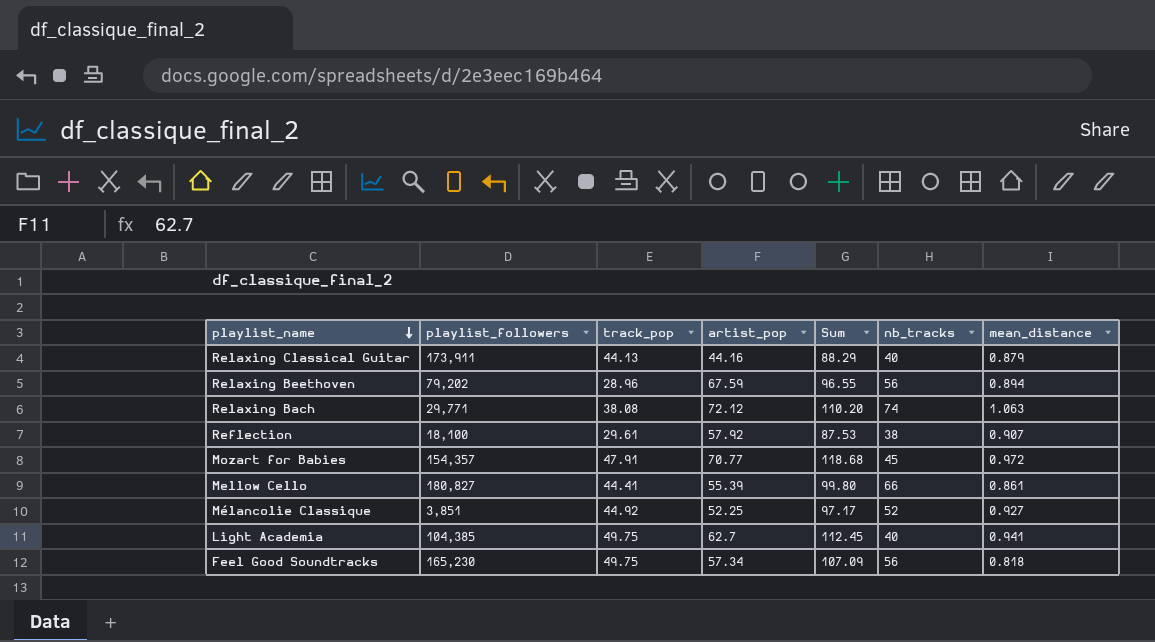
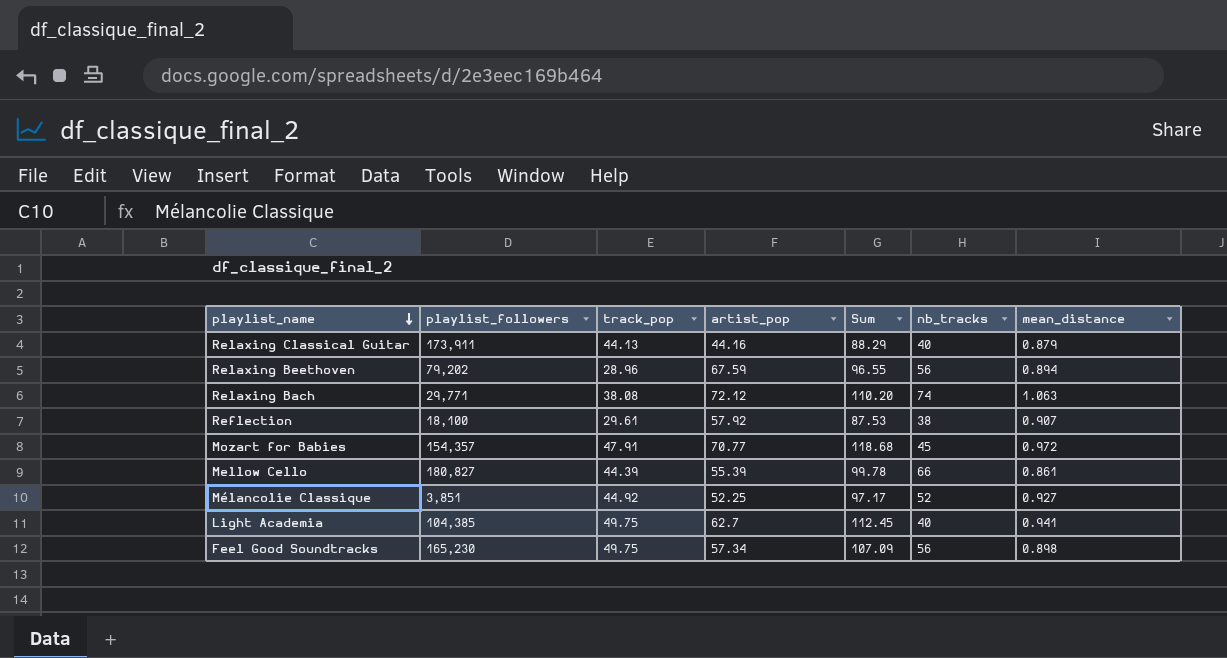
Mellow Cello | track_pop: 44.41 -> 44.39
Mellow Cello | Sum: 99.80 -> 99.78
Feel Good Soundtracks | mean_distance: 0.818 -> 0.898

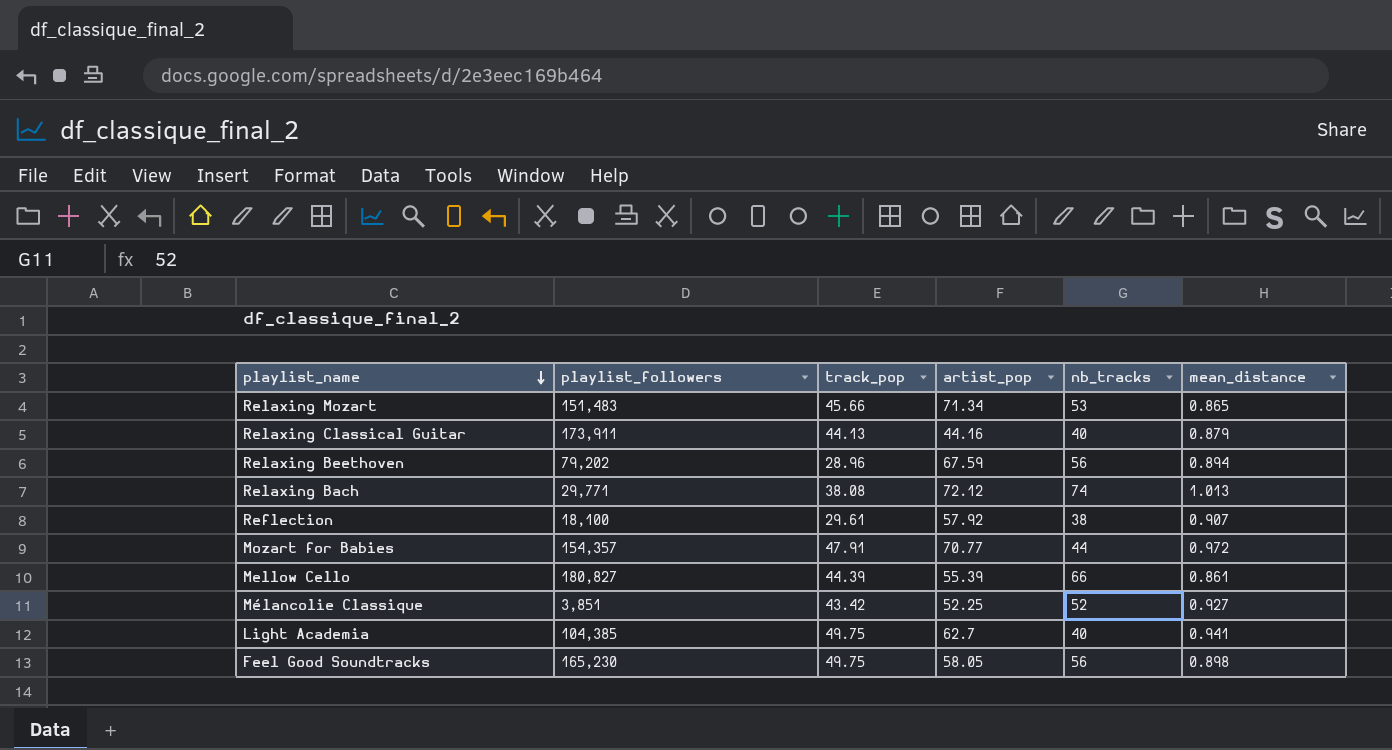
column Sum | formula: [track_pop] + [artist_pop] -> none
row Relaxing Mozart: none -> 151,483 | 45.66 | 71.34 | 53 | 0.865
Relaxing Bach | mean_distance: 1.063 -> 1.013
Mozart for Babies | nb_tracks: 45 -> 44
Mélancolie Classique | track_pop: 44.92 -> 43.42
Feel Good Soundtracks | artist_pop: 57.34 -> 58.05

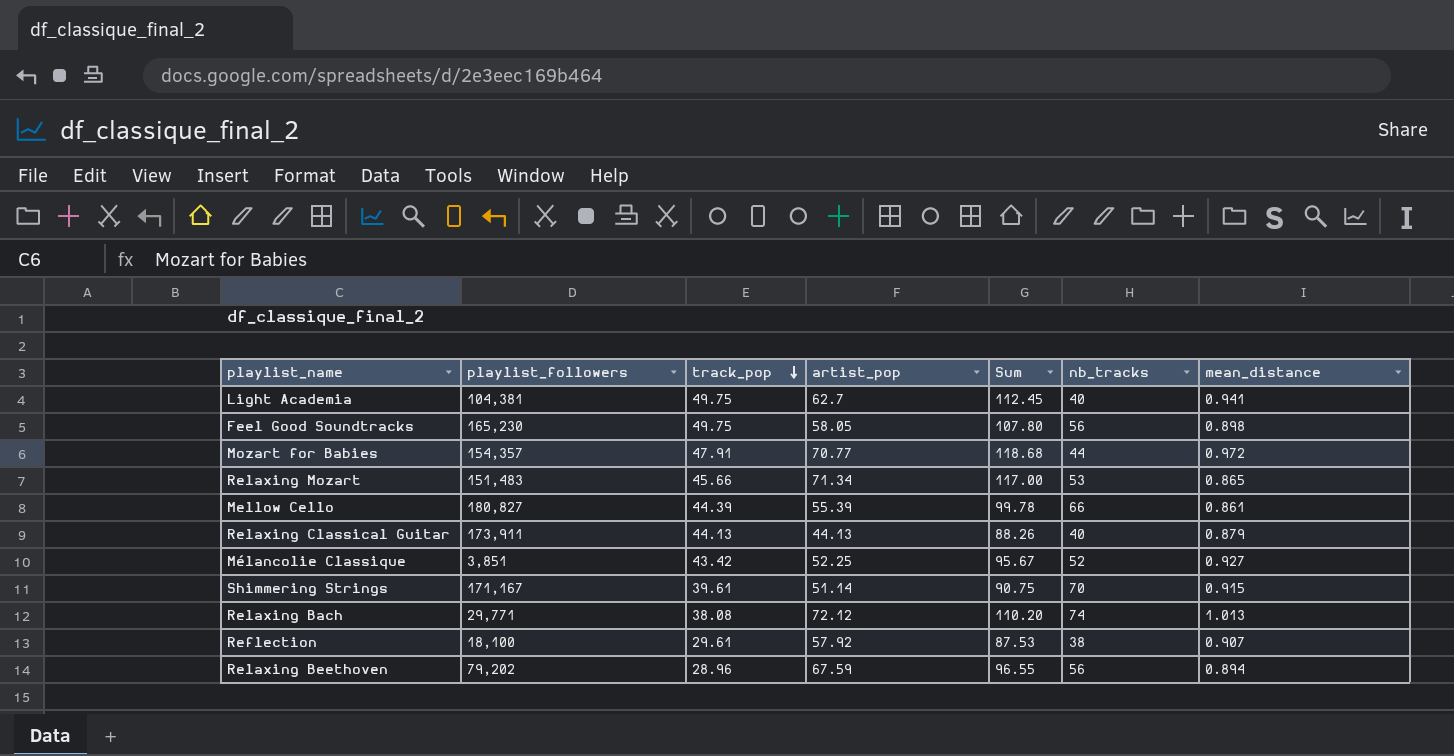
row order: playlist_name descending -> track_pop descending
column Sum | formula: none -> [track_pop] + [artist_pop]
Light Academia | playlist_followers: 104,385 -> 104,381
Relaxing Classical Guitar | artist_pop: 44.16 -> 44.13
row Shimmering Strings: none -> 171,167 | 39.61 | 51.14 | 90.75 | 70 | 0.915

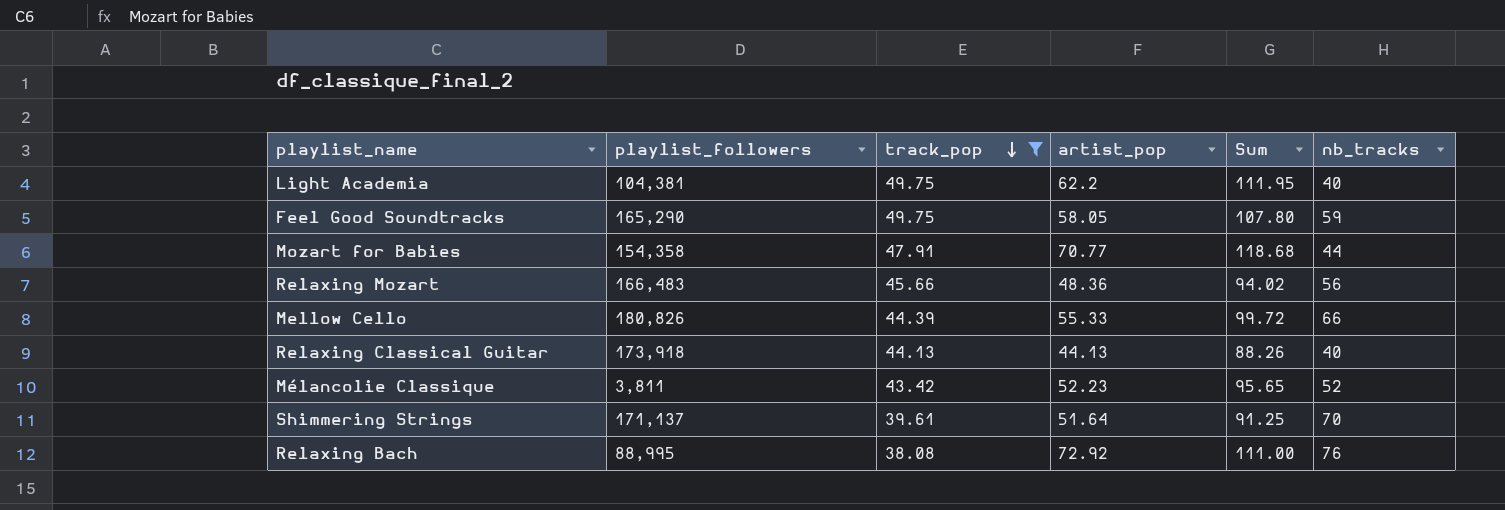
filter: none -> track_pop >= 38.08
column mean_distance | position: 7 -> none
Light Academia | artist_pop: 62.7 -> 62.2
Light Academia | Sum: 112.45 -> 111.95
Feel Good Soundtracks | playlist_followers: 165,230 -> 165,290
Feel Good Soundtracks | nb_tracks: 56 -> 59
Mozart for Babies | playlist_followers: 154,357 -> 154,358
Relaxing Mozart | playlist_followers: 151,483 -> 166,483
Relaxing Mozart | artist_pop: 71.34 -> 48.36
Relaxing Mozart | Sum: 117.00 -> 94.02
Relaxing Mozart | nb_tracks: 53 -> 56
Mellow Cello | playlist_followers: 180,827 -> 180,826
Mellow Cello | artist_pop: 55.39 -> 55.33
Mellow Cello | Sum: 99.78 -> 99.72
Relaxing Classical Guitar | playlist_followers: 173,911 -> 173,918
Mélancolie Classique | playlist_followers: 3,851 -> 3,811
Mélancolie Classique | artist_pop: 52.25 -> 52.23
Mélancolie Classique | Sum: 95.67 -> 95.65
Shimmering Strings | playlist_followers: 171,167 -> 171,137
Shimmering Strings | artist_pop: 51.14 -> 51.64
Shimmering Strings | Sum: 90.75 -> 91.25
Relaxing Bach | playlist_followers: 29,771 -> 88,995
Relaxing Bach | artist_pop: 72.12 -> 72.92
Relaxing Bach | Sum: 110.20 -> 111.00
Relaxing Bach | nb_tracks: 74 -> 76

